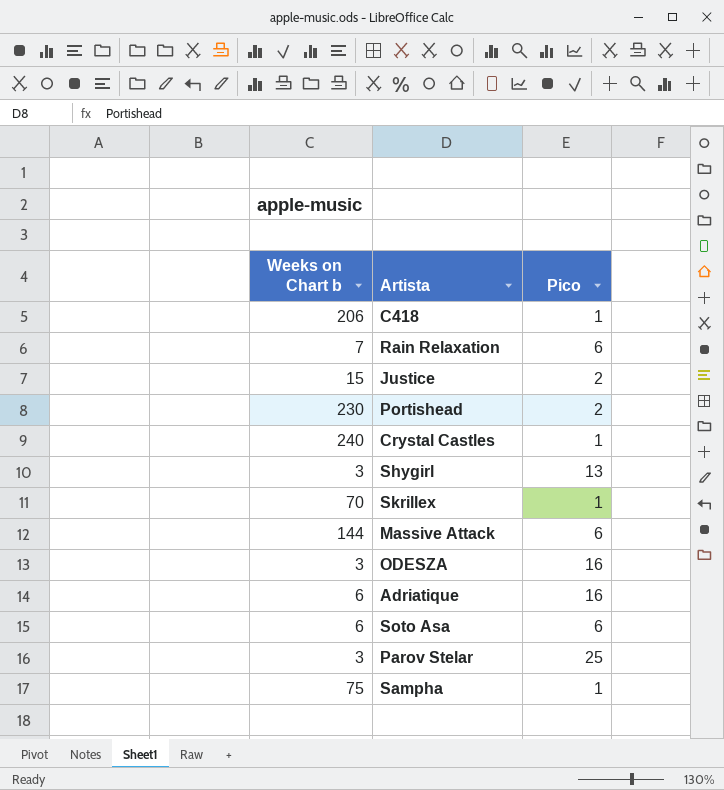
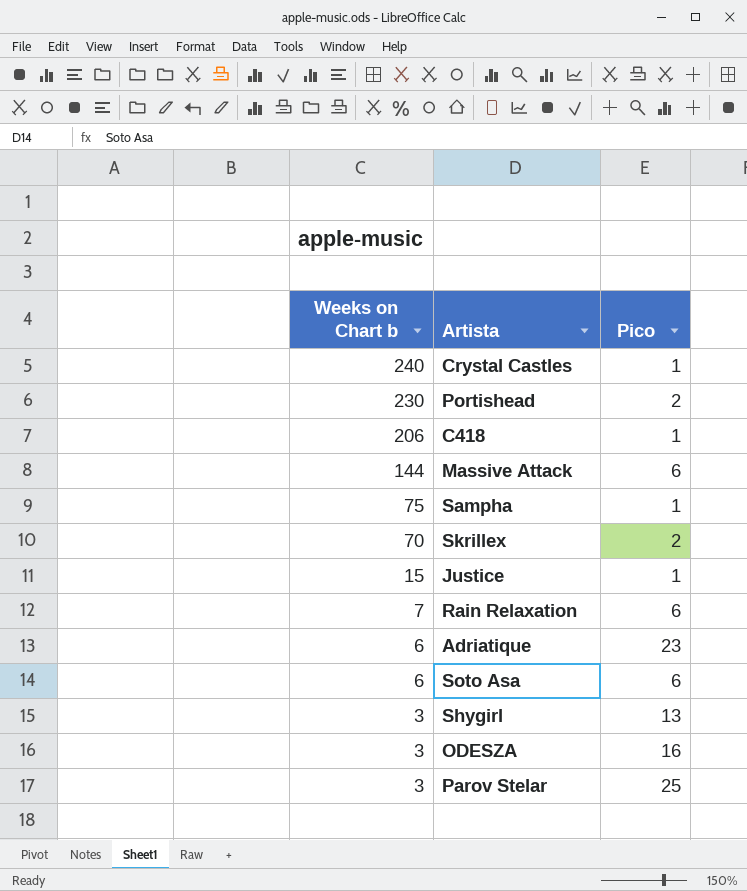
row order: none -> Weeks on Chart b descending
Skrillex | Pico: 1 -> 2
Justice | Pico: 2 -> 1
Adriatique | Pico: 16 -> 23

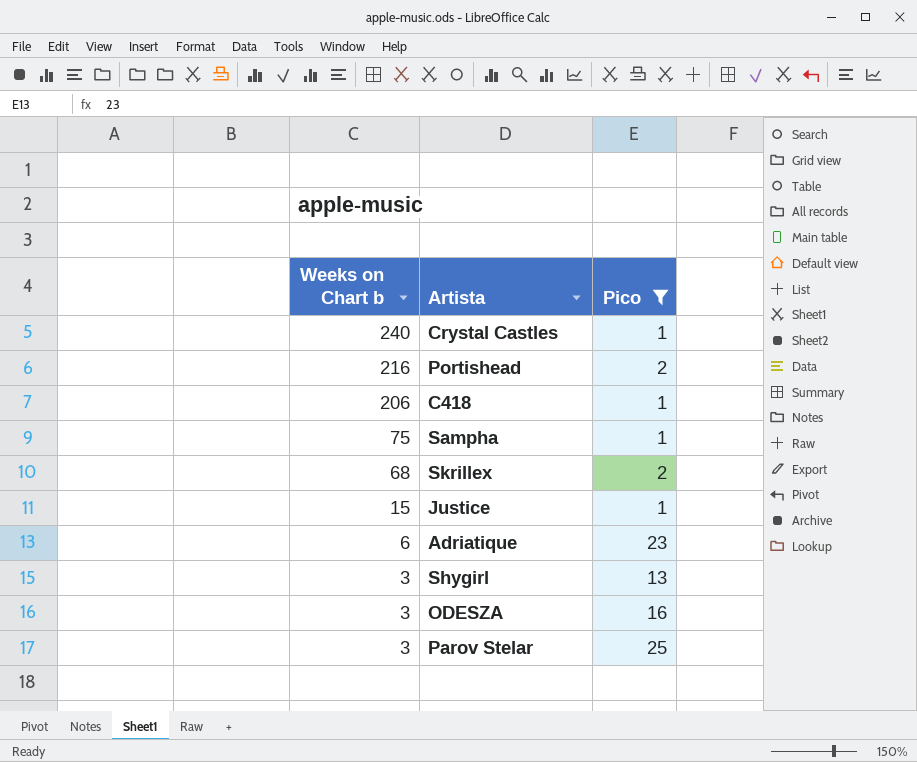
filter: none -> Pico != 6
Portishead | Weeks on Chart b: 230 -> 216
Skrillex | Weeks on Chart b: 70 -> 68

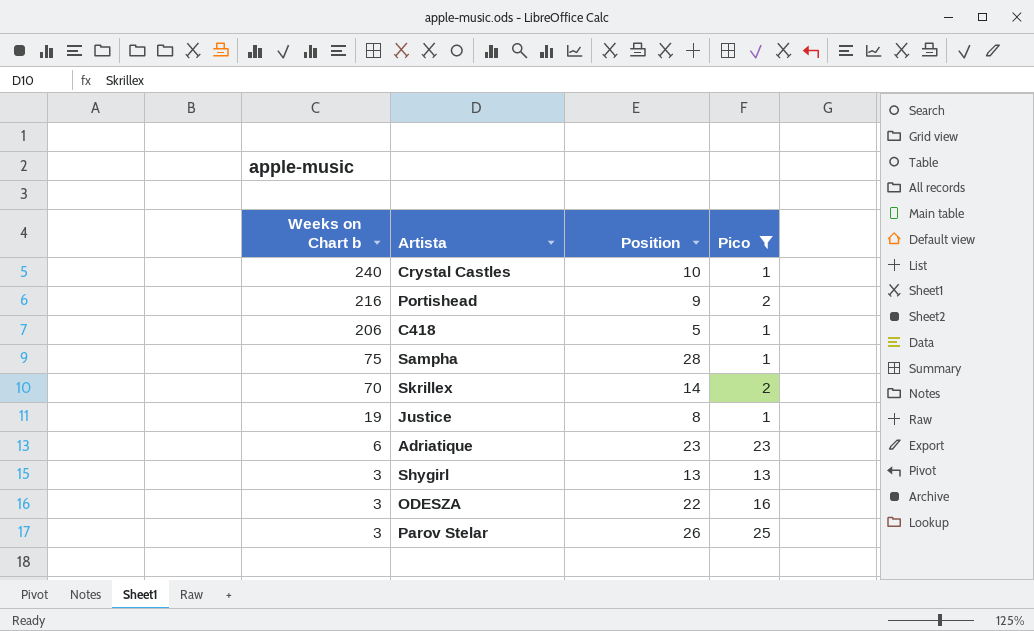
column Position | position: none -> 3
Skrillex | Weeks on Chart b: 68 -> 70
Justice | Weeks on Chart b: 15 -> 19

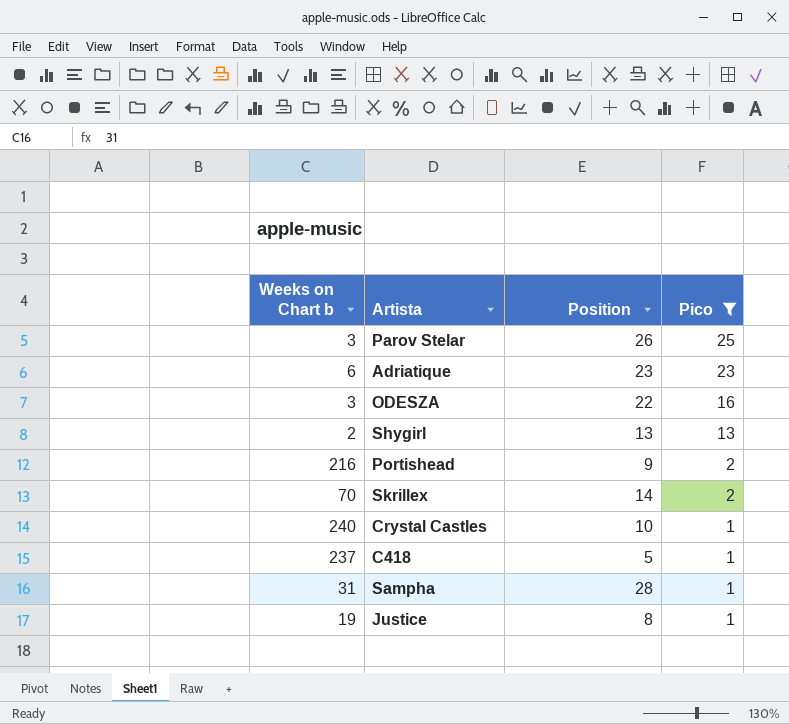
row order: Weeks on Chart b descending -> Pico descending
Shygirl | Weeks on Chart b: 3 -> 2
C418 | Weeks on Chart b: 206 -> 237
Sampha | Weeks on Chart b: 75 -> 31

